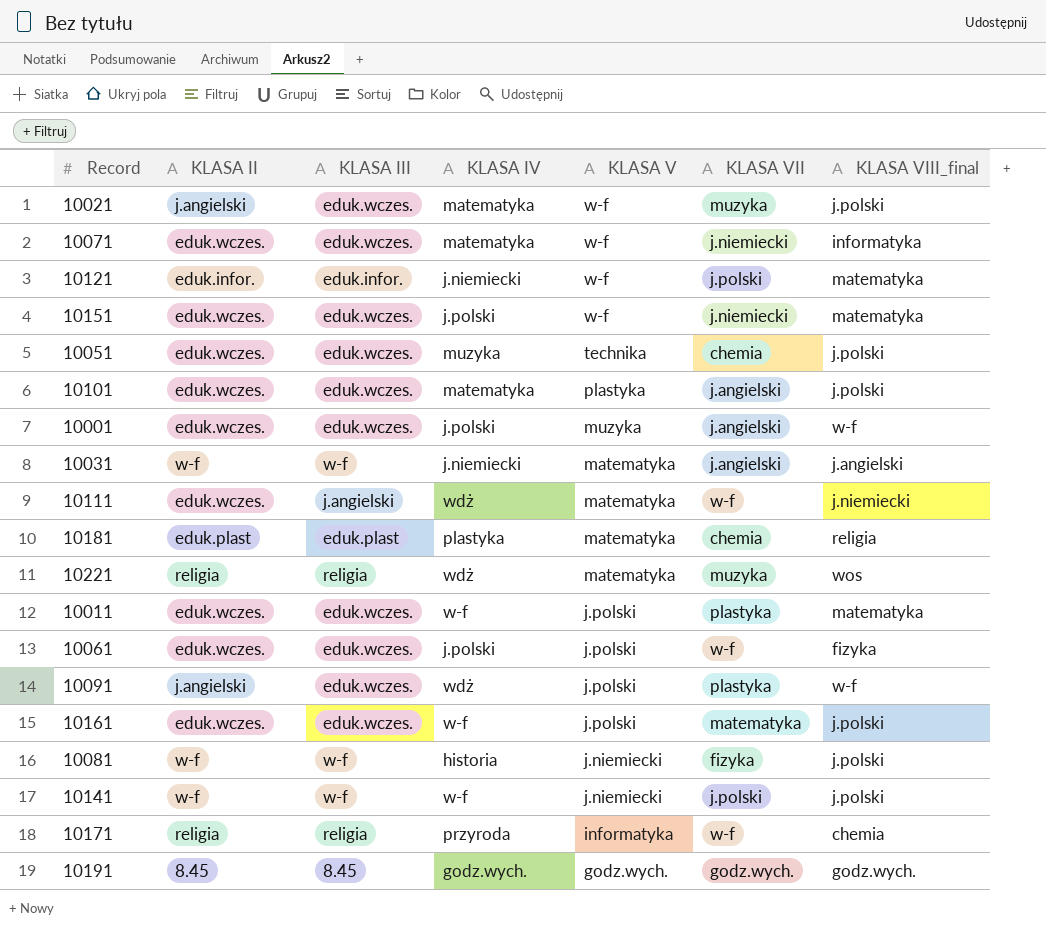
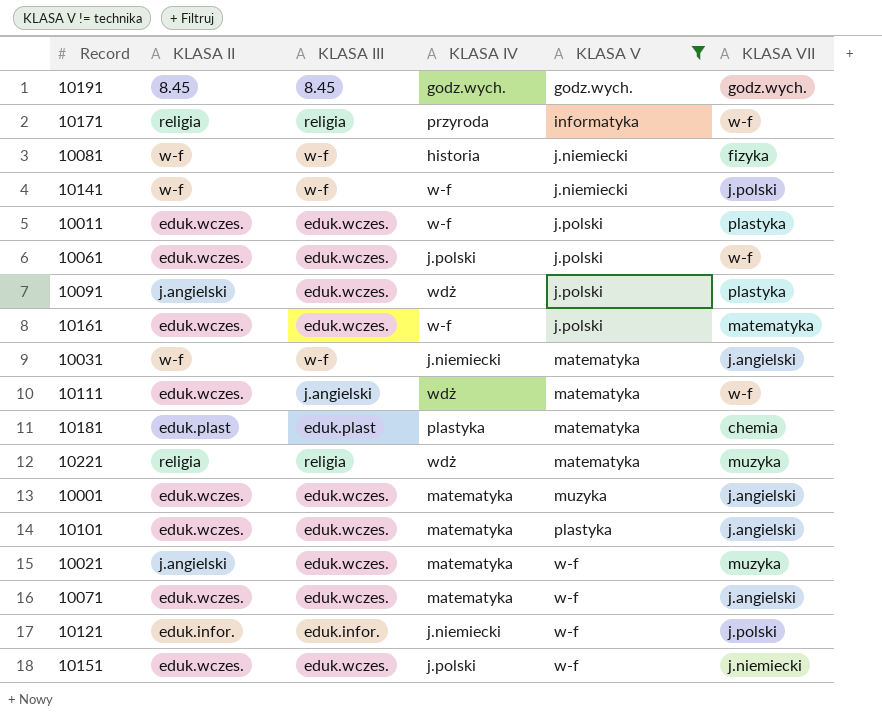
filter: none -> KLASA V != technika
row order: KLASA V descending -> KLASA V ascending
column KLASA VIII_final | position: 7 -> none
10001 | KLASA IV: j.polski -> matematyka
10071 | KLASA VII: j.niemiecki -> j.angielski

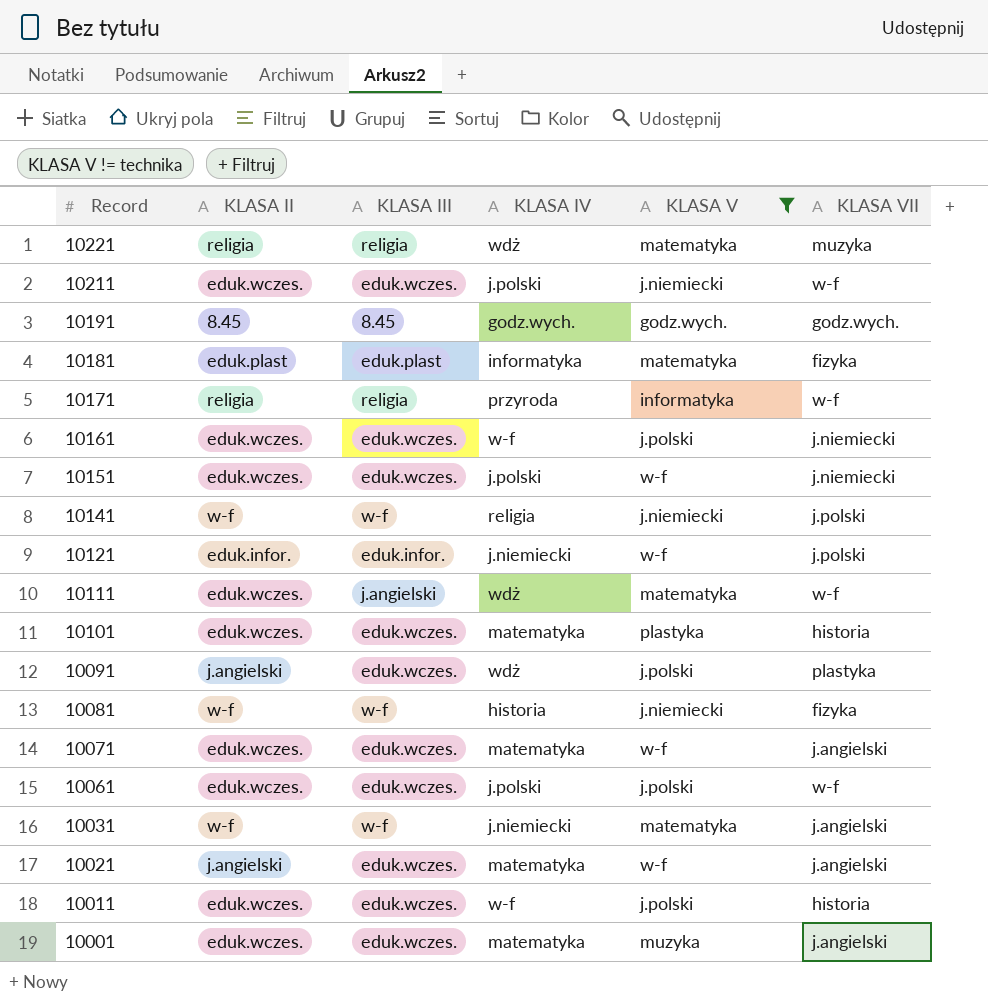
row order: KLASA V ascending -> Record descending
row 10211: none -> eduk.wczes. | eduk.wczes. | j.polski | j.niemiecki | w-f
10181 | KLASA IV: plastyka -> informatyka
10181 | KLASA VII: chemia -> fizyka
10161 | KLASA VII: matematyka -> j.niemiecki
10141 | KLASA IV: w-f -> religia
10101 | KLASA VII: j.angielski -> historia
10021 | KLASA VII: muzyka -> j.angielski
10011 | KLASA VII: plastyka -> historia

